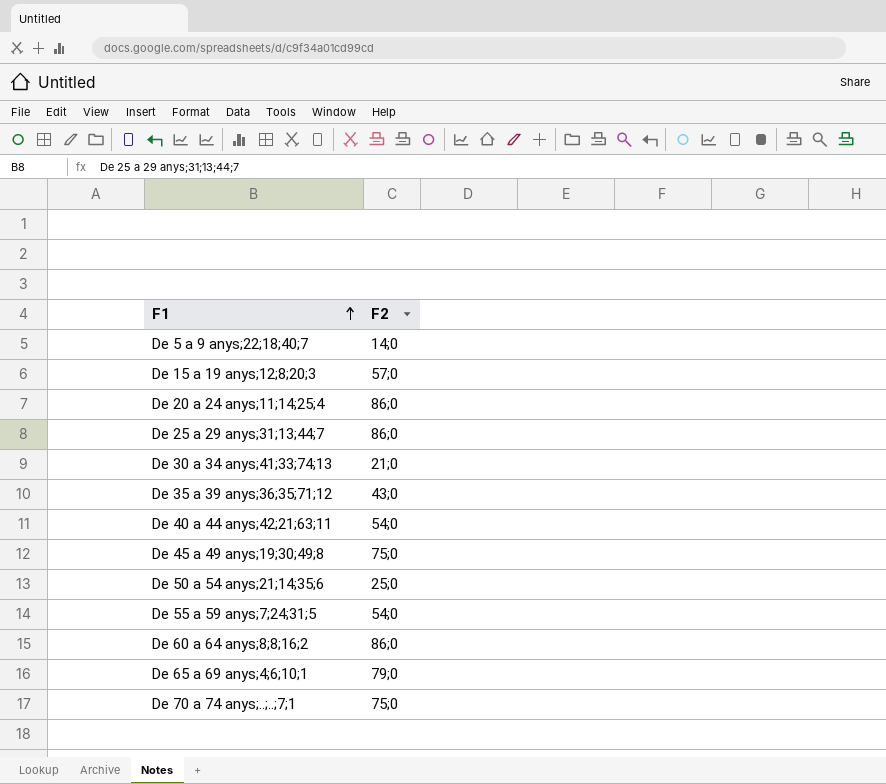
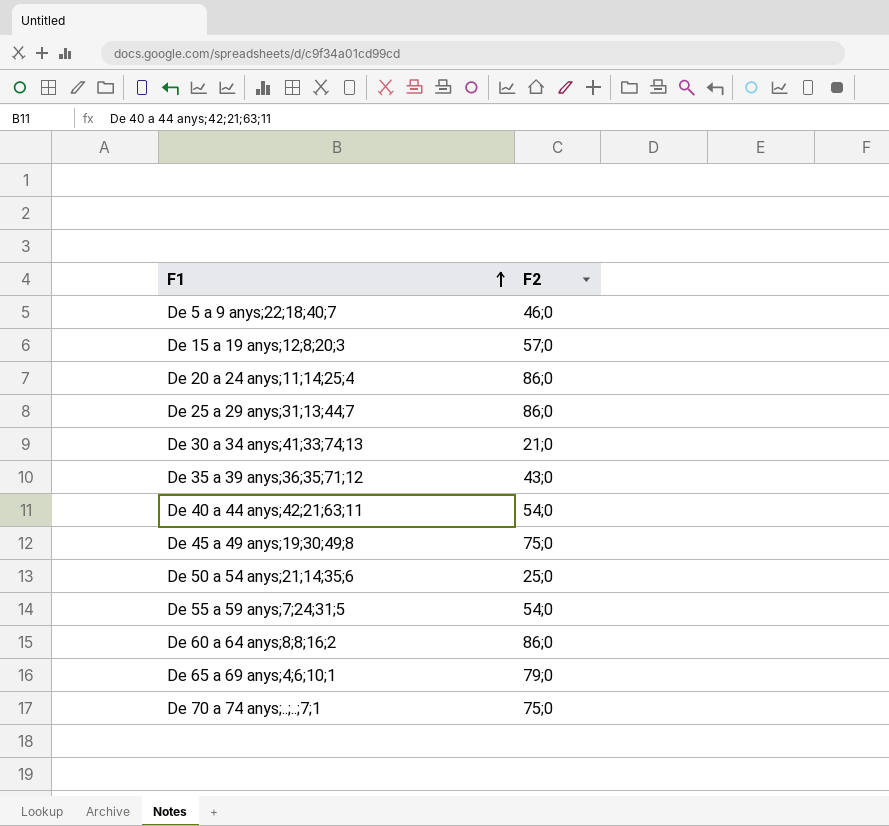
De 5 a 9 anys;22;18;40;7 | F2: 14;0 -> 46;0

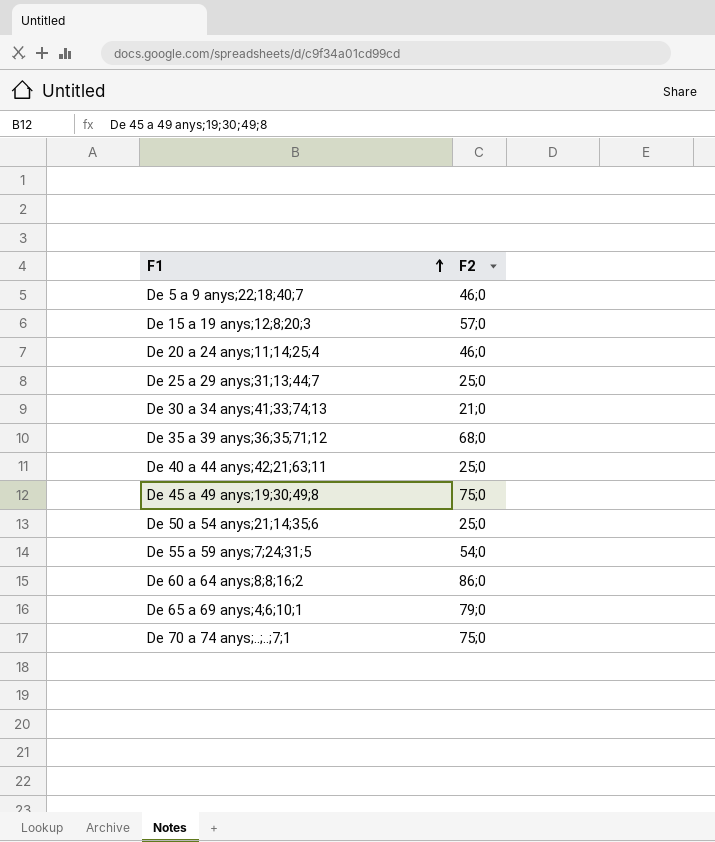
De 20 a 24 anys;11;14;25;4 | F2: 86;0 -> 46;0
De 25 a 29 anys;31;13;44;7 | F2: 86;0 -> 25;0
De 35 a 39 anys;36;35;71;12 | F2: 43;0 -> 68;0
De 40 a 44 anys;42;21;63;11 | F2: 54;0 -> 25;0

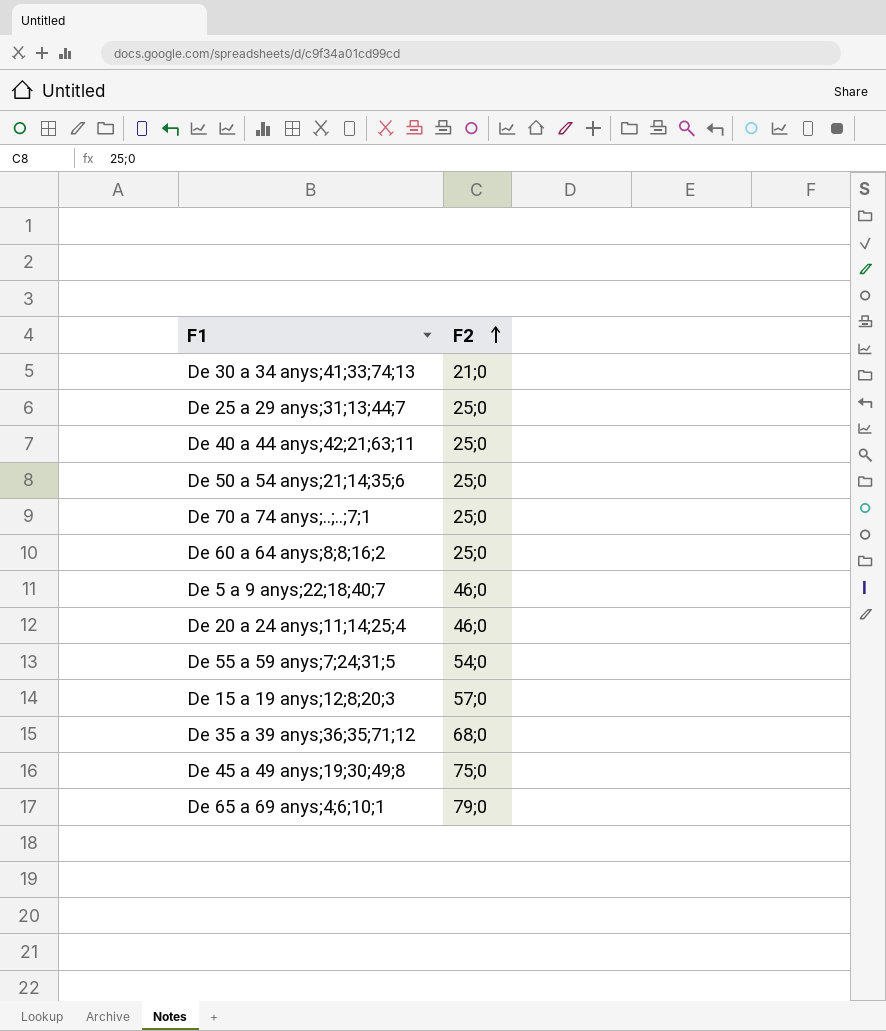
row order: F1 ascending -> F2 ascending
De 70 a 74 anys;..;..;7;1 | F2: 75;0 -> 25;0
De 60 a 64 anys;8;8;16;2 | F2: 86;0 -> 25;0

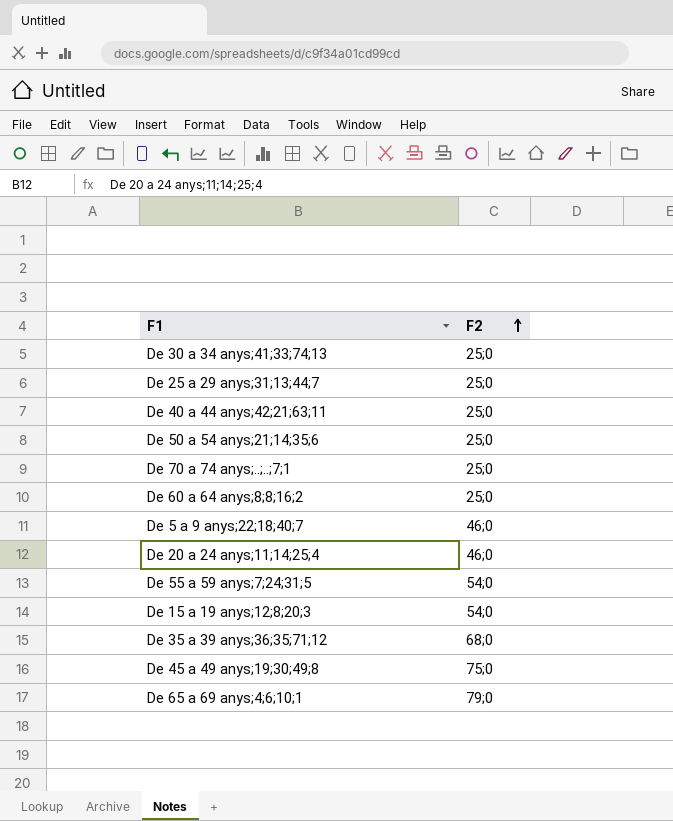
De 30 a 34 anys;41;33;74;13 | F2: 21;0 -> 25;0
De 15 a 19 anys;12;8;20;3 | F2: 57;0 -> 54;0

